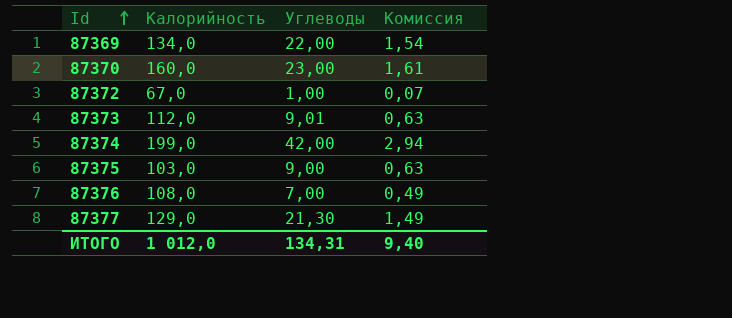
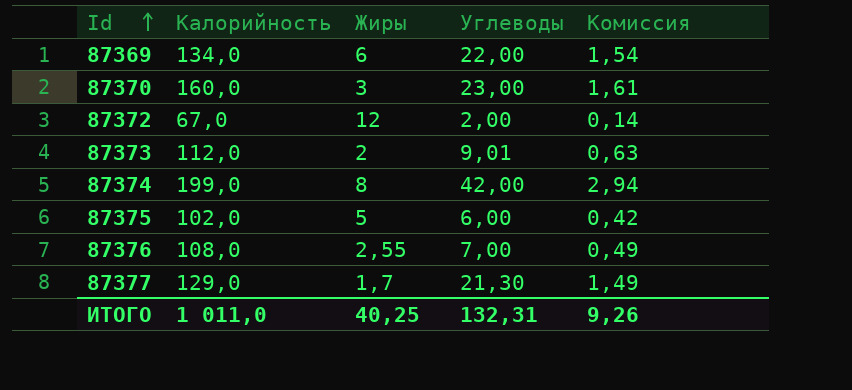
column Жиры | position: none -> 3
87372 | Углеводы: 1,00 -> 2,00
87372 | Комиссия: 0,07 -> 0,14
87375 | Калорийность: 103,0 -> 102,0
87375 | Углеводы: 9,00 -> 6,00
87375 | Комиссия: 0,63 -> 0,42
ИТОГО | Калорийность: 1 012,0 -> 1 011,0
ИТОГО | Углеводы: 134,31 -> 132,31
ИТОГО | Комиссия: 9,40 -> 9,26

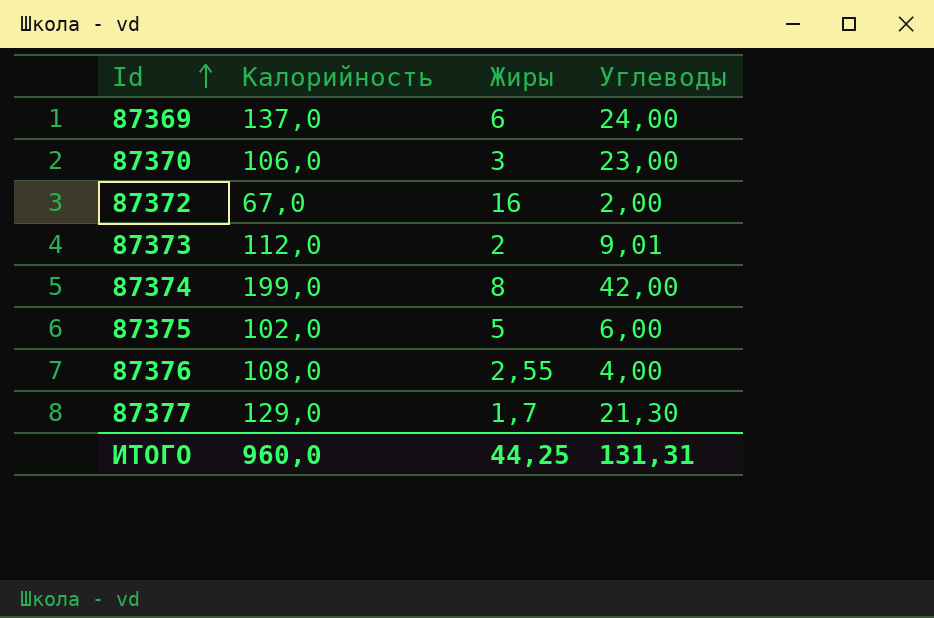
column Комиссия | formula: [Углеводы] * 0,07 -> none
87369 | Калорийность: 134,0 -> 137,0
87369 | Углеводы: 22,00 -> 24,00
87370 | Калорийность: 160,0 -> 106,0
87372 | Жиры: 12 -> 16
87376 | Углеводы: 7,00 -> 4,00
ИТОГО | Калорийность: 1 011,0 -> 960,0
ИТОГО | Жиры: 40,25 -> 44,25
ИТОГО | Углеводы: 132,31 -> 131,31

